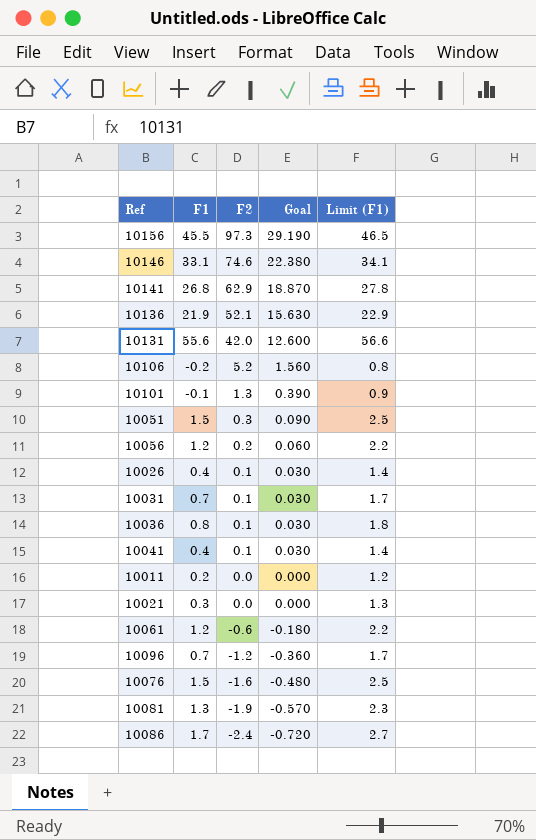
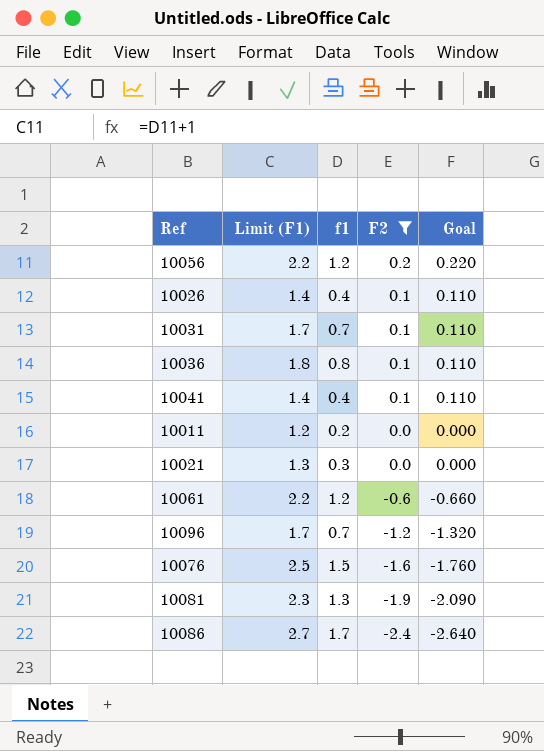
filter: none -> F2 <= 0.2
column Limit (F1) | position: 5 -> 2
column name: F1 -> f1
column Goal | formula: [F2] * 0.3 -> [F2] * 1.1

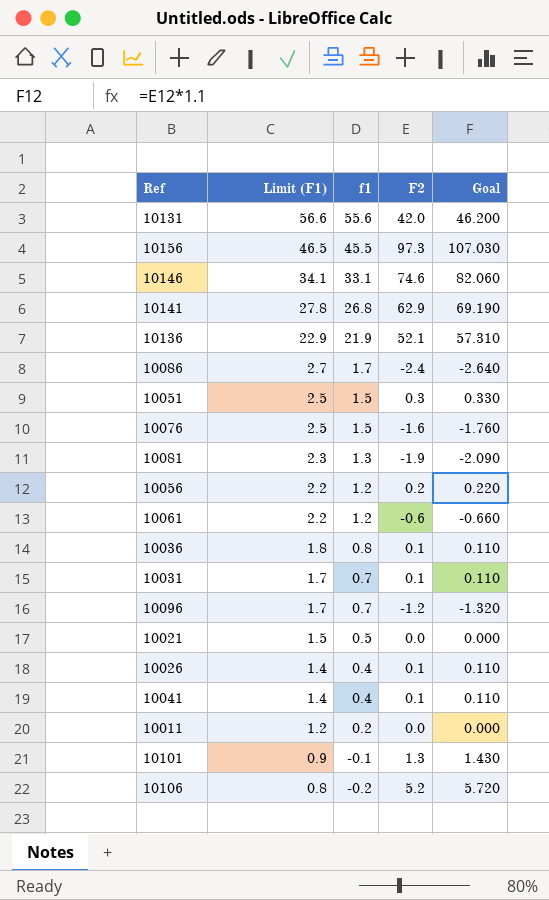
filter: F2 <= 0.2 -> none
row order: F2 descending -> Limit (F1) descending
10021 | Limit (F1): 1.3 -> 1.5
10021 | f1: 0.3 -> 0.5

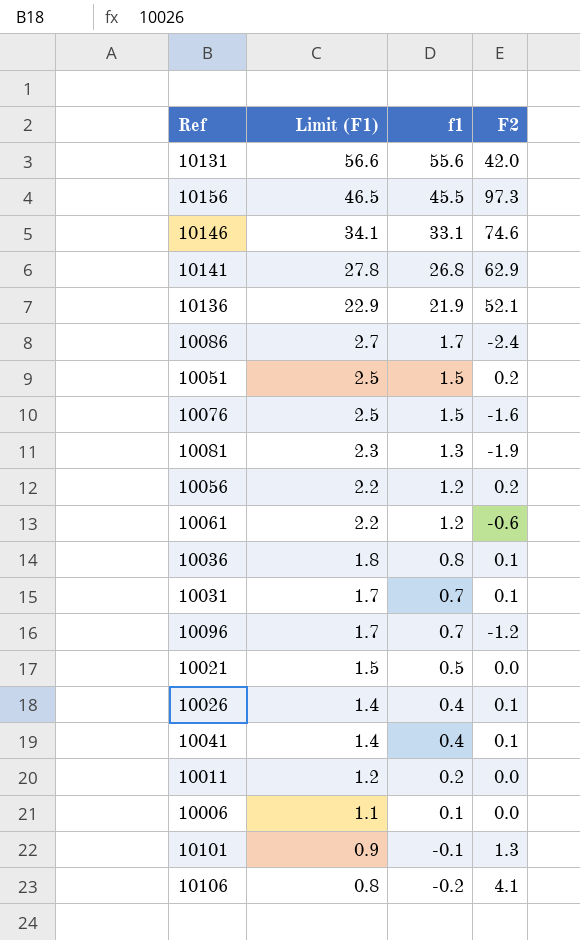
column Goal | formula: [F2] * 1.1 -> none
10051 | F2: 0.3 -> 0.2
row 10006: none -> 1.1 | 0.1 | 0.0
10106 | F2: 5.2 -> 4.1

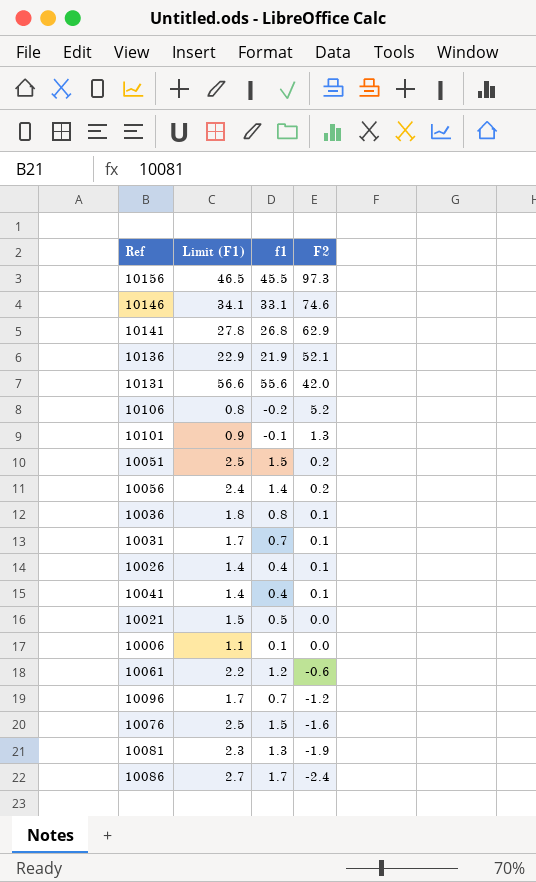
row order: Limit (F1) descending -> F2 descending
row 10011: 1.2 | 0.2 | 0.0 -> none
10106 | F2: 4.1 -> 5.2
10056 | Limit (F1): 2.2 -> 2.4
10056 | f1: 1.2 -> 1.4

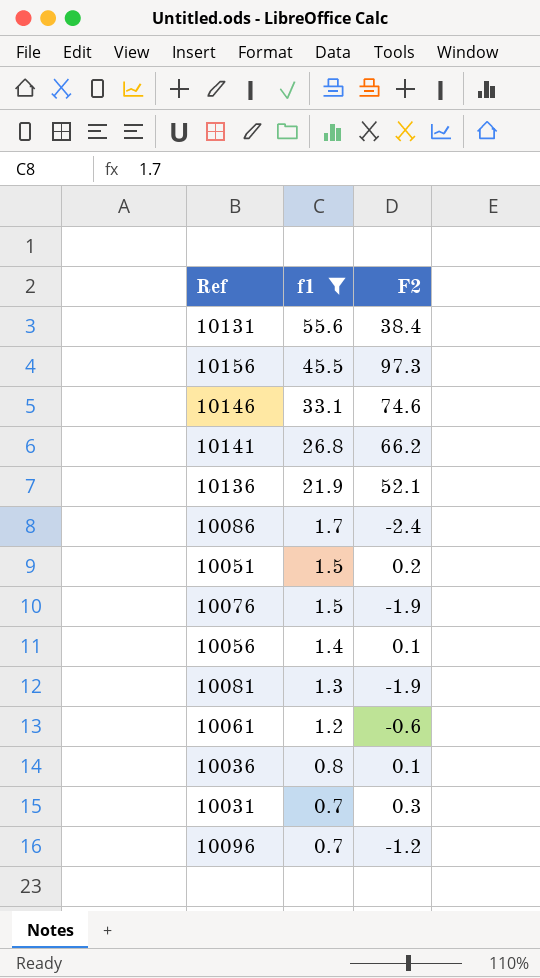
filter: none -> f1 >= 0.7
row order: F2 descending -> f1 descending
column Limit (F1) | formula: [f1] + 1 -> none
10131 | F2: 42.0 -> 38.4
10141 | F2: 62.9 -> 66.2
10076 | F2: -1.6 -> -1.9
10056 | F2: 0.2 -> 0.1
10031 | F2: 0.1 -> 0.3

